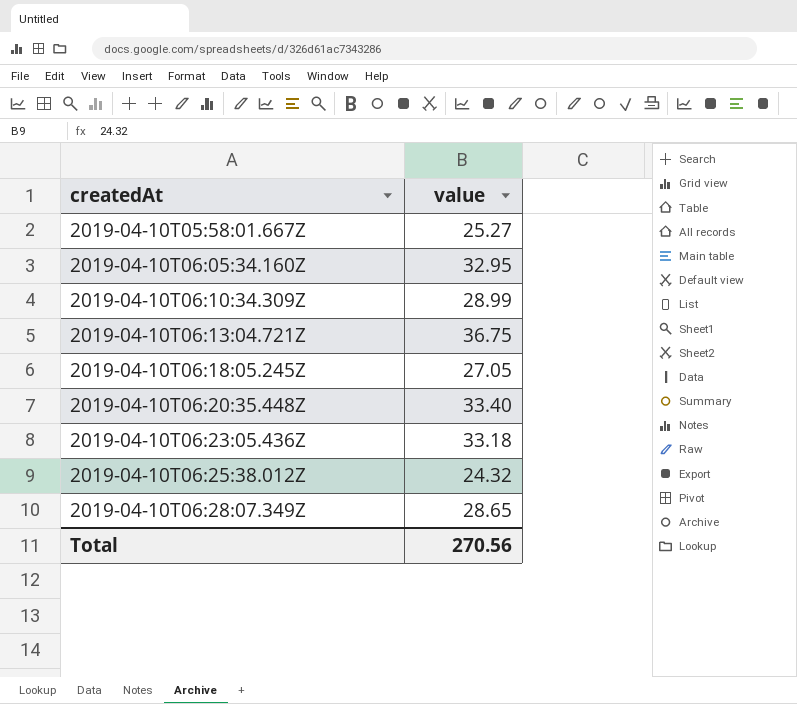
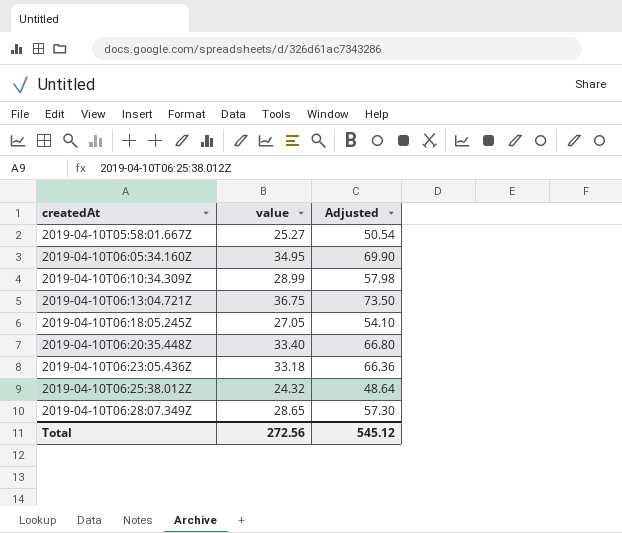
column Adjusted | formula: none -> [value] * 2
2019-04-10T06:05:34.160Z | value: 32.95 -> 34.95
Total | value: 270.56 -> 272.56

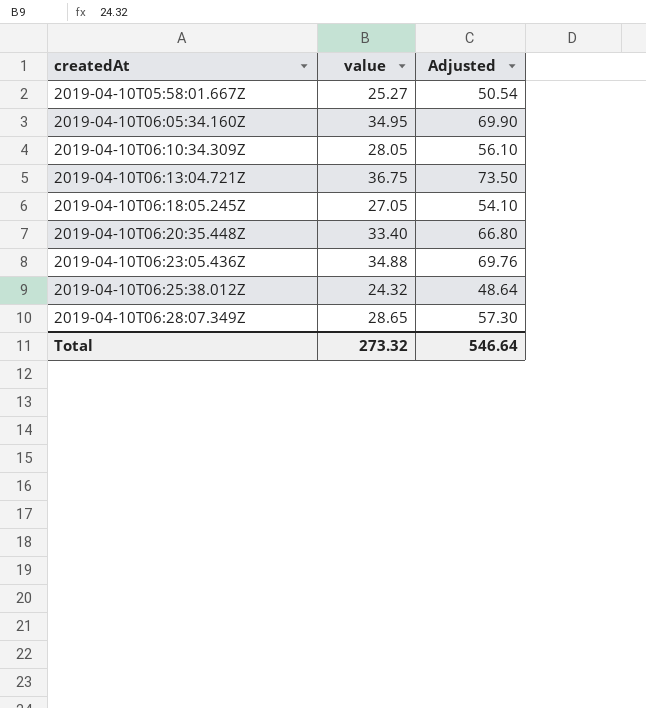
2019-04-10T06:10:34.309Z | value: 28.99 -> 28.05
2019-04-10T06:10:34.309Z | Adjusted: 57.98 -> 56.10
2019-04-10T06:23:05.436Z | value: 33.18 -> 34.88
2019-04-10T06:23:05.436Z | Adjusted: 66.36 -> 69.76
Total | value: 272.56 -> 273.32
Total | Adjusted: 545.12 -> 546.64

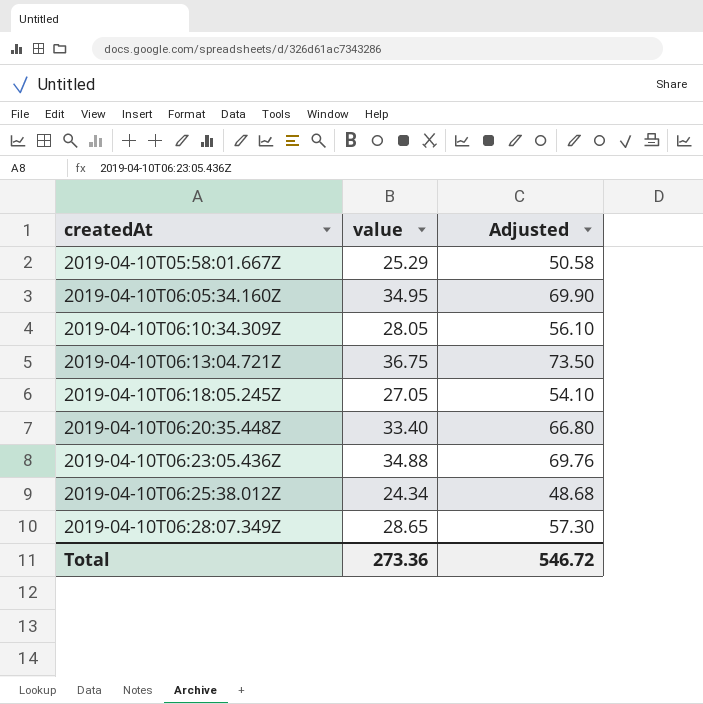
2019-04-10T05:58:01.667Z | value: 25.27 -> 25.29
2019-04-10T05:58:01.667Z | Adjusted: 50.54 -> 50.58
2019-04-10T06:25:38.012Z | value: 24.32 -> 24.34
2019-04-10T06:25:38.012Z | Adjusted: 48.64 -> 48.68
Total | value: 273.32 -> 273.36
Total | Adjusted: 546.64 -> 546.72

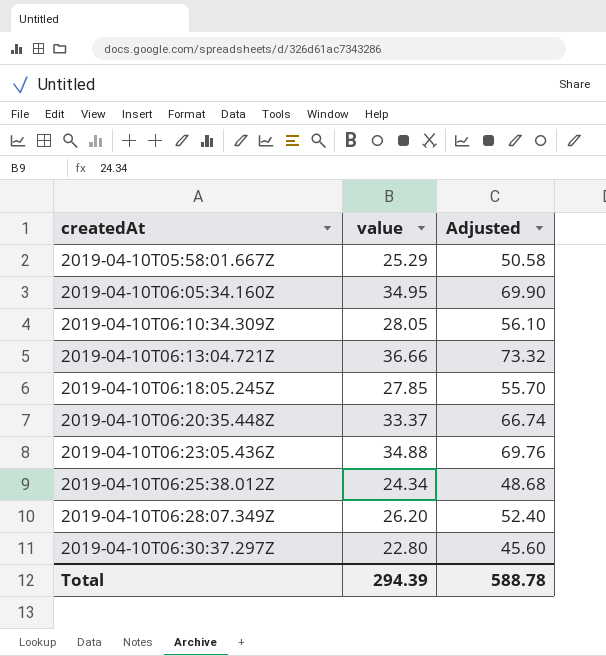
2019-04-10T06:13:04.721Z | value: 36.75 -> 36.66
2019-04-10T06:13:04.721Z | Adjusted: 73.50 -> 73.32
2019-04-10T06:18:05.245Z | value: 27.05 -> 27.85
2019-04-10T06:18:05.245Z | Adjusted: 54.10 -> 55.70
2019-04-10T06:20:35.448Z | value: 33.40 -> 33.37
2019-04-10T06:20:35.448Z | Adjusted: 66.80 -> 66.74
2019-04-10T06:28:07.349Z | value: 28.65 -> 26.20
2019-04-10T06:28:07.349Z | Adjusted: 57.30 -> 52.40
row 2019-04-10T06:30:37.297Z: none -> 22.80 | 45.60
Total | value: 273.36 -> 294.39
Total | Adjusted: 546.72 -> 588.78

